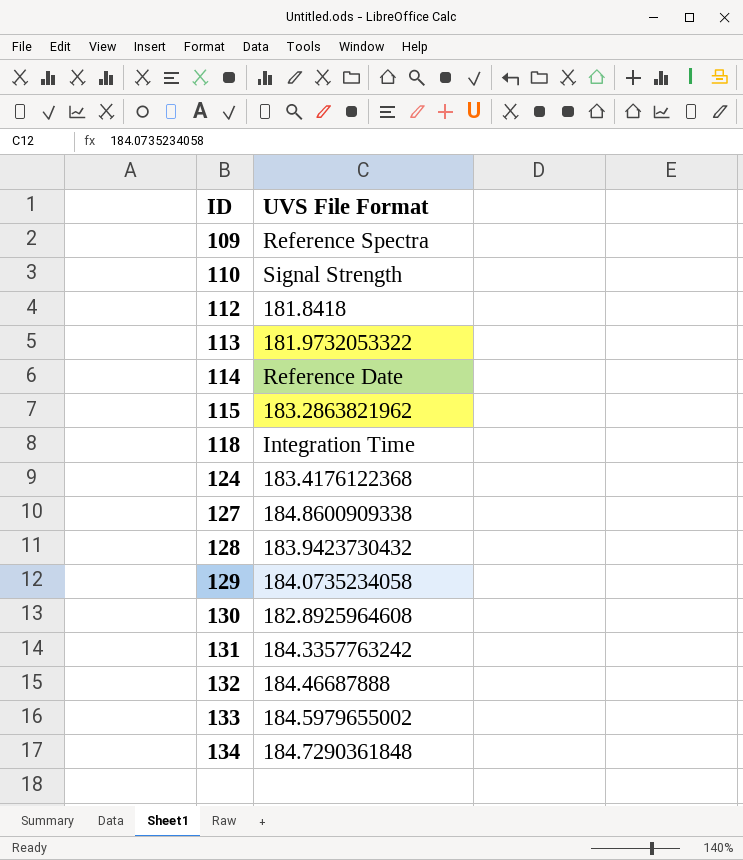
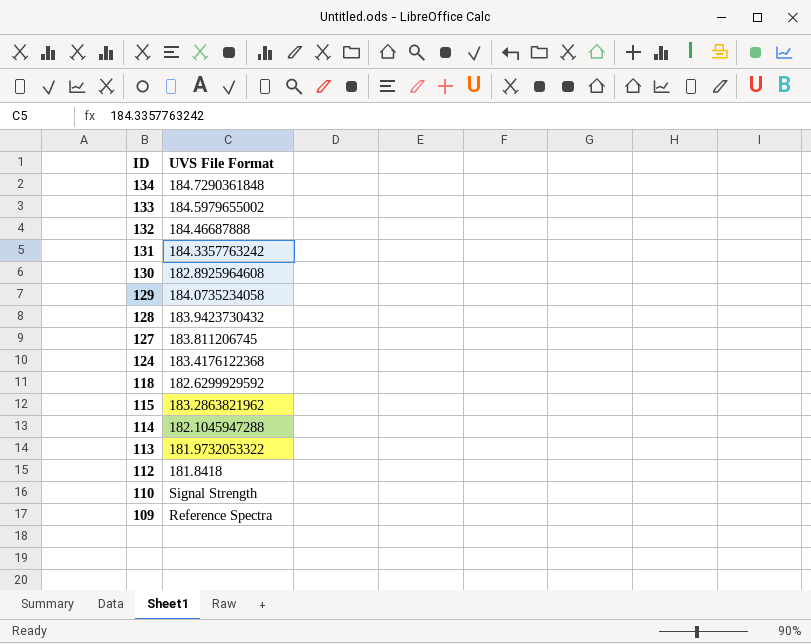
row order: ID ascending -> ID descending
127 | UVS File Format: 184.8600909338 -> 183.811206745
118 | UVS File Format: Integration Time -> 182.6299929592
114 | UVS File Format: Reference Date -> 182.1045947288

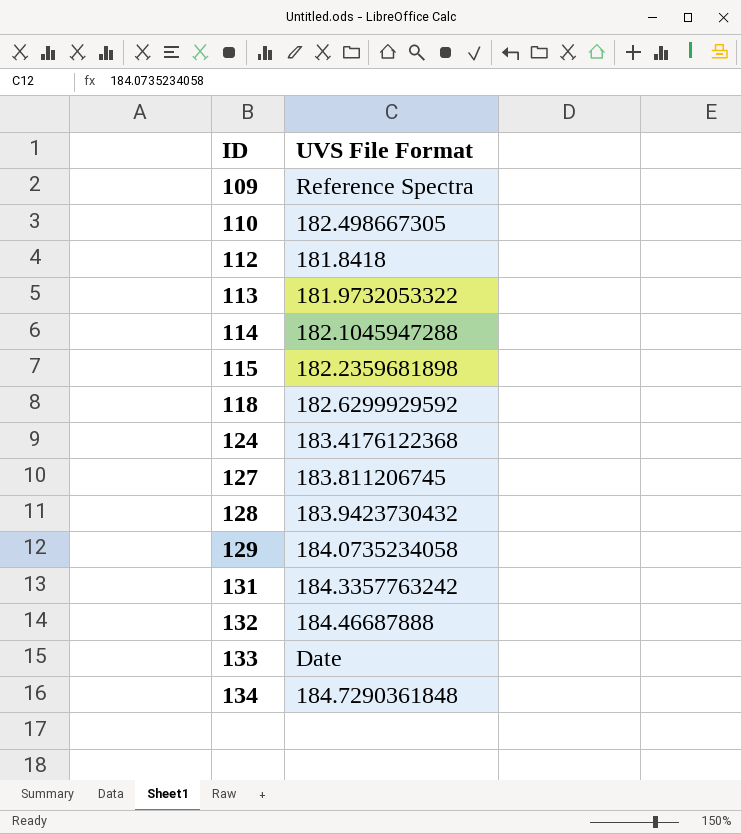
row order: ID descending -> ID ascending
row 130: 182.8925964608 -> none
110 | UVS File Format: Signal Strength -> 182.498667305
115 | UVS File Format: 183.2863821962 -> 182.2359681898
133 | UVS File Format: 184.5979655002 -> Date

